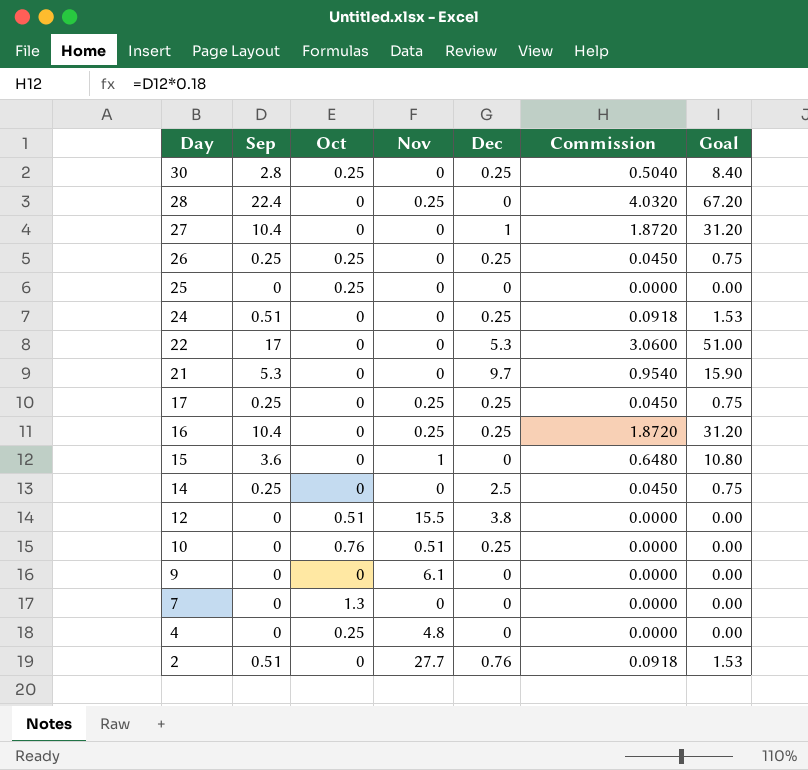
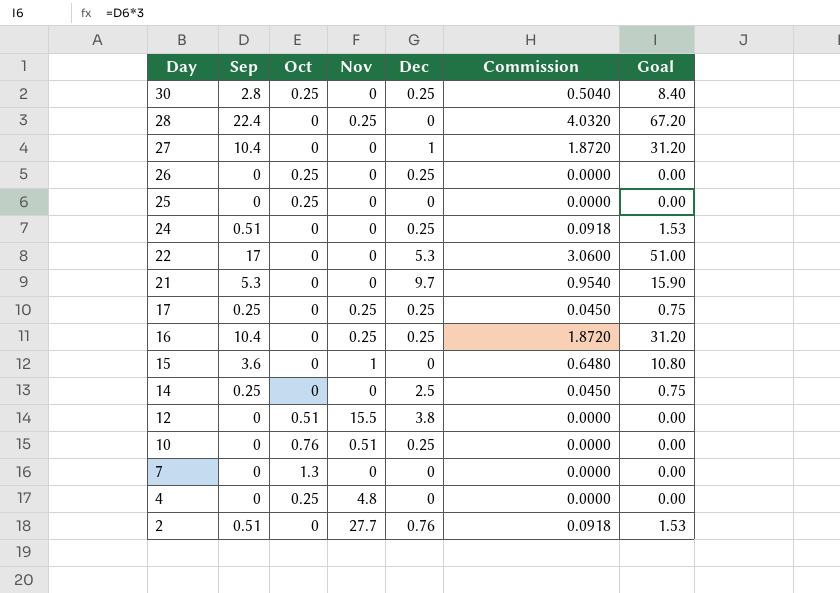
row 9: 0 | 0 | 6.1 | 0 | 0.0000 | 0.00 -> none
26 | Sep: 0.25 -> 0
26 | Commission: 0.0450 -> 0.0000
26 | Goal: 0.75 -> 0.00

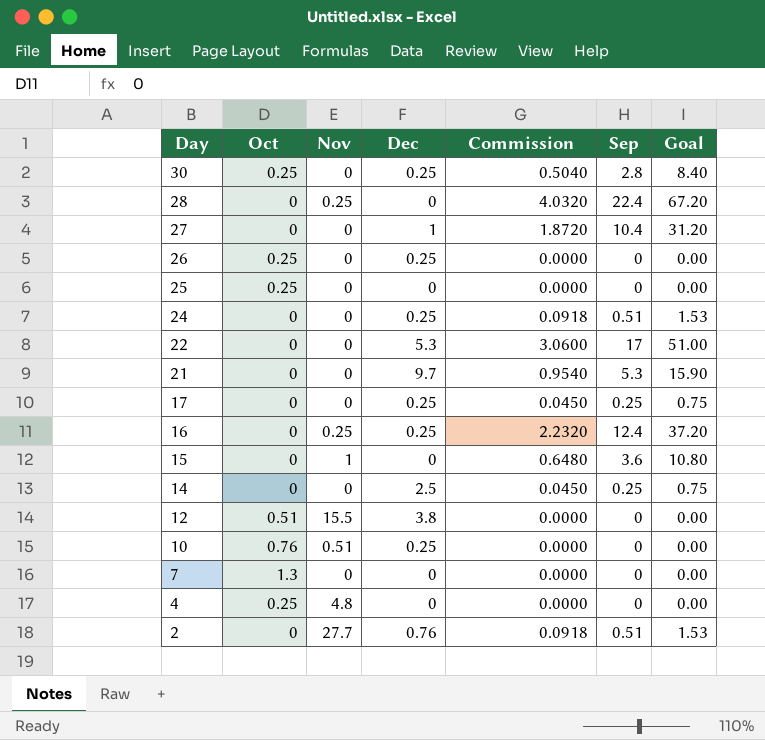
column Sep | position: 2 -> 6
17 | Nov: 0.25 -> 0
16 | Commission: 1.8720 -> 2.2320
16 | Sep: 10.4 -> 12.4
16 | Goal: 31.20 -> 37.20

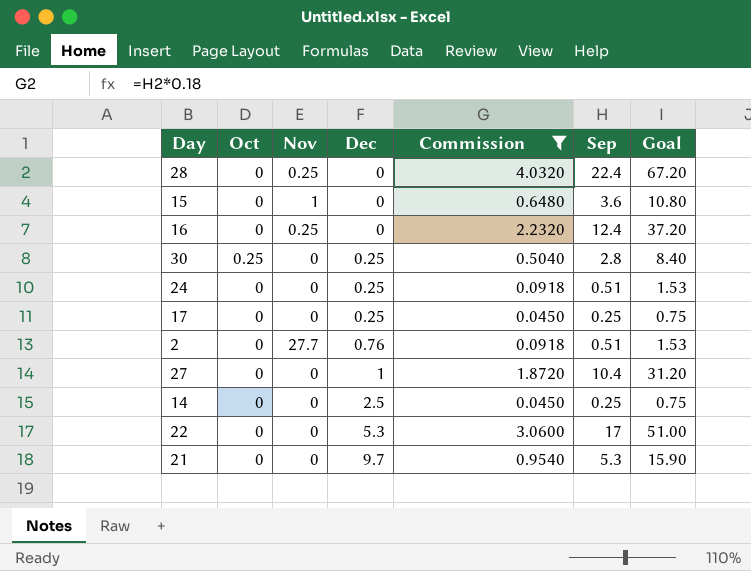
filter: none -> Commission != 0.0000
row order: Day descending -> Dec ascending
16 | Dec: 0.25 -> 0

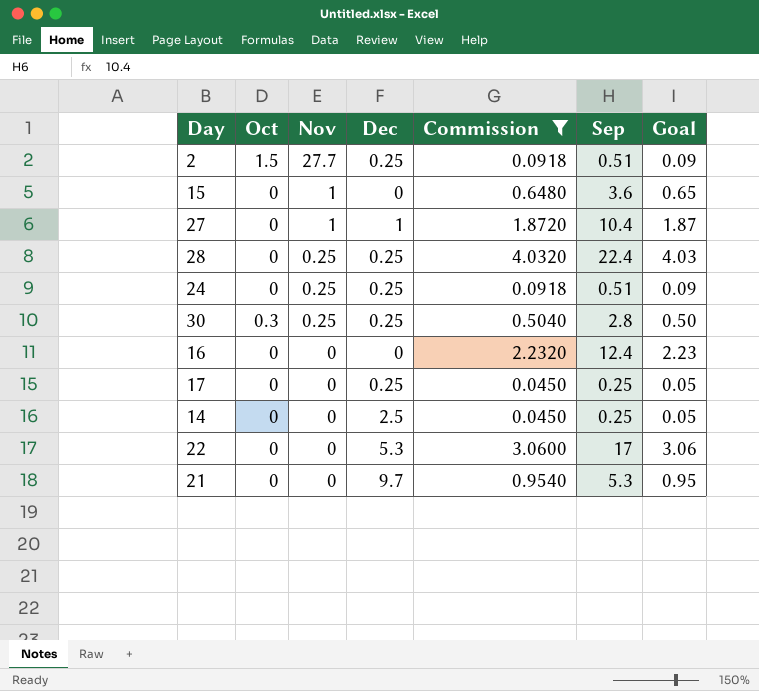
row order: Dec ascending -> Nov descending
column Goal | formula: [Sep] * 3 -> [Sep] * 0.18
2 | Oct: 0 -> 1.5
2 | Dec: 0.76 -> 0.25
27 | Nov: 0 -> 1
28 | Dec: 0 -> 0.25
24 | Nov: 0 -> 0.25
30 | Oct: 0.25 -> 0.3
30 | Nov: 0 -> 0.25
16 | Nov: 0.25 -> 0

